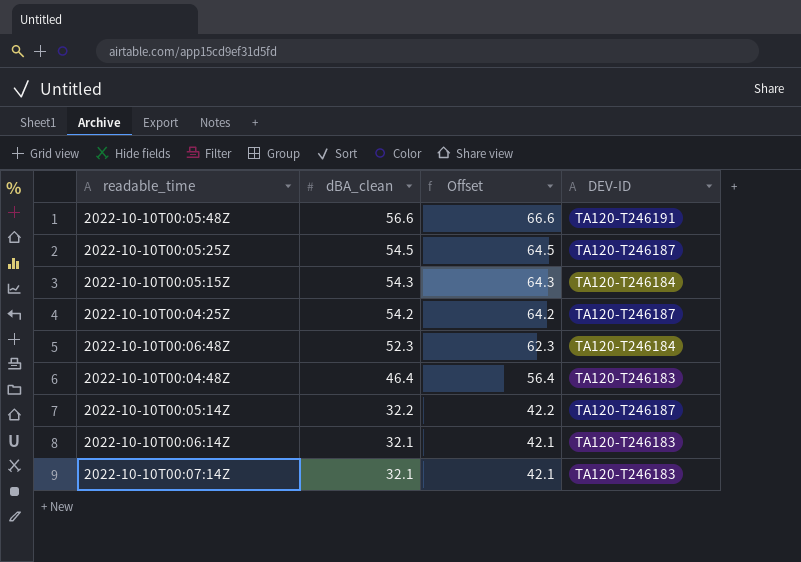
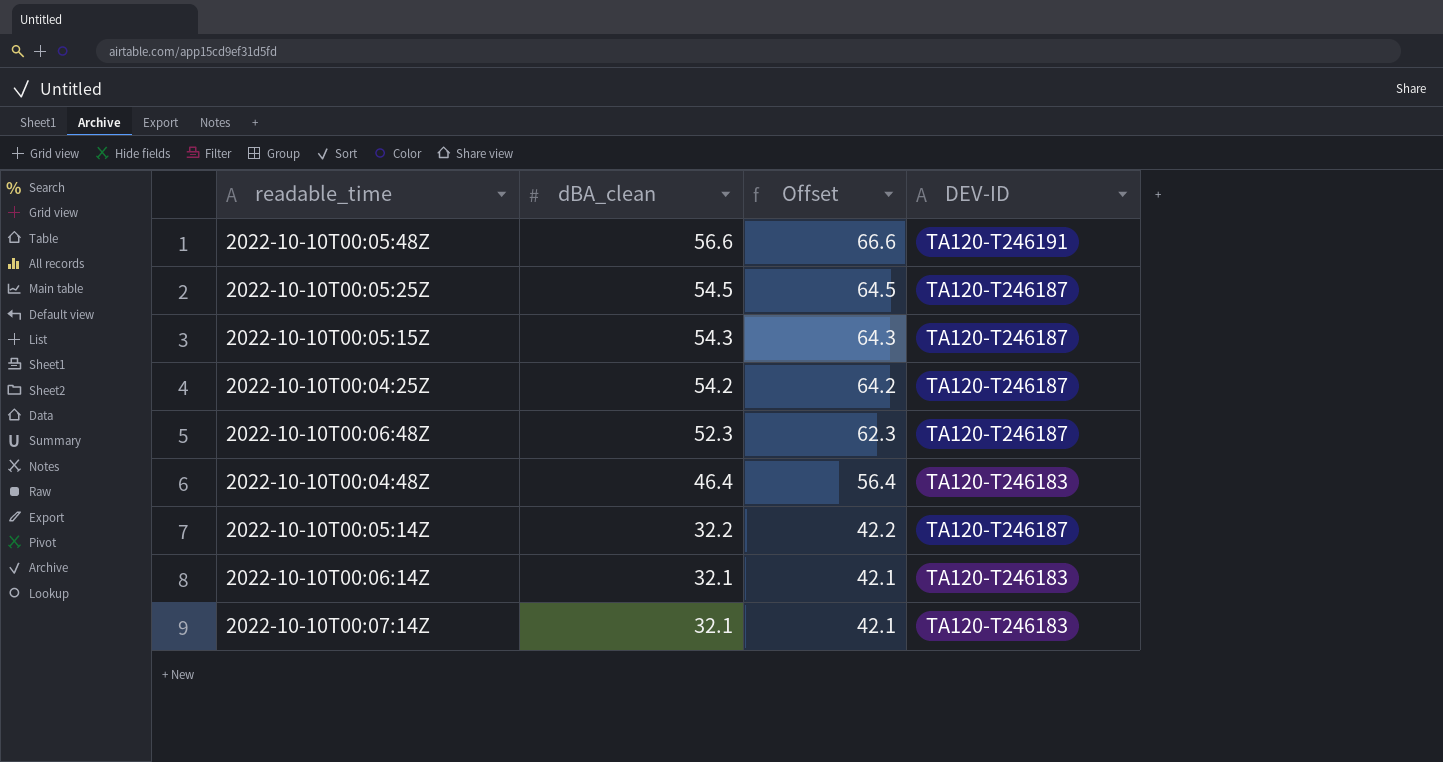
2022-10-10T00:05:15Z | DEV-ID: TA120-T246184 -> TA120-T246187
2022-10-10T00:06:48Z | DEV-ID: TA120-T246184 -> TA120-T246187

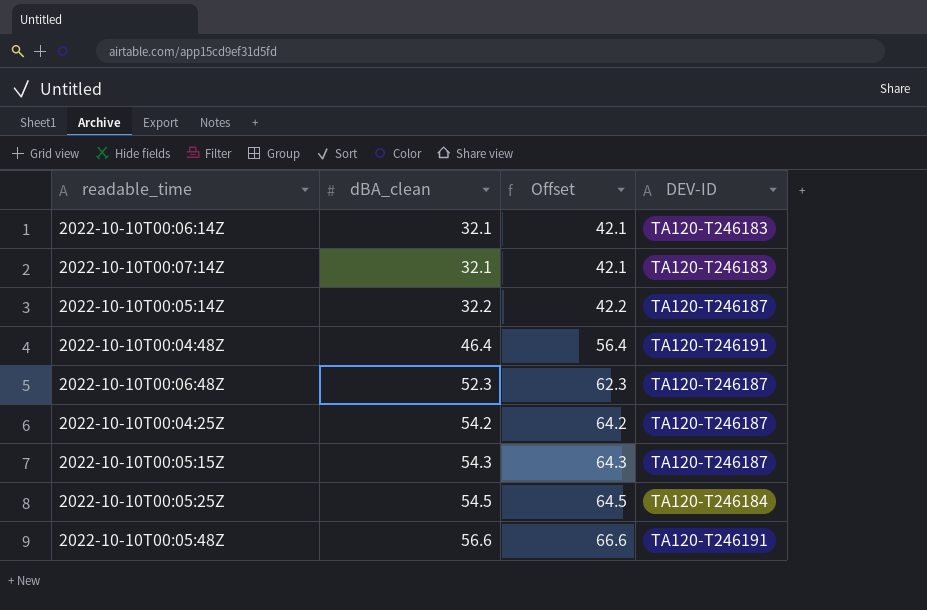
row order: dBA_clean descending -> dBA_clean ascending
2022-10-10T00:04:48Z | DEV-ID: TA120-T246183 -> TA120-T246191
2022-10-10T00:05:25Z | DEV-ID: TA120-T246187 -> TA120-T246184

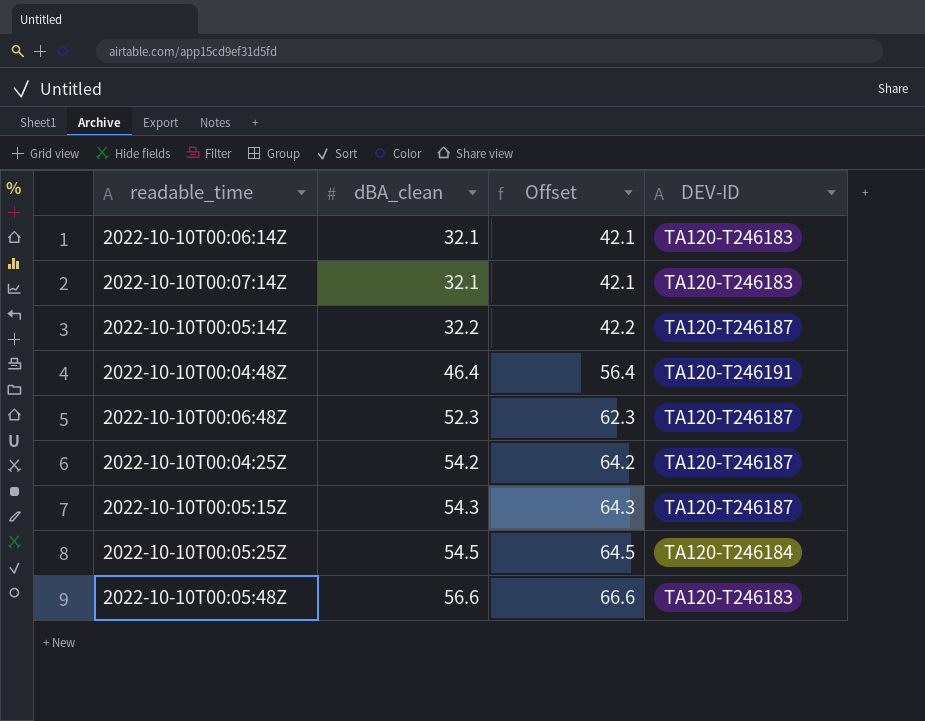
2022-10-10T00:05:48Z | DEV-ID: TA120-T246191 -> TA120-T246183

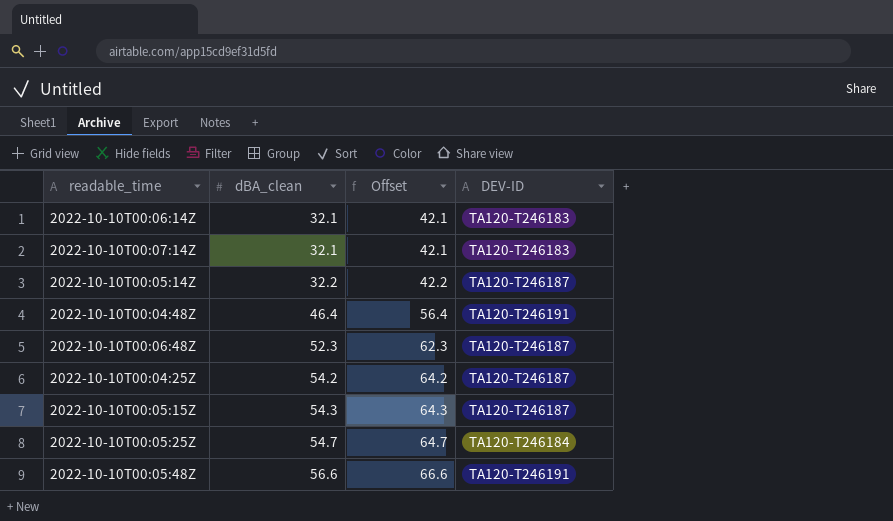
2022-10-10T00:05:25Z | dBA_clean: 54.5 -> 54.7
2022-10-10T00:05:25Z | Offset: 64.5 -> 64.7
2022-10-10T00:05:48Z | DEV-ID: TA120-T246183 -> TA120-T246191

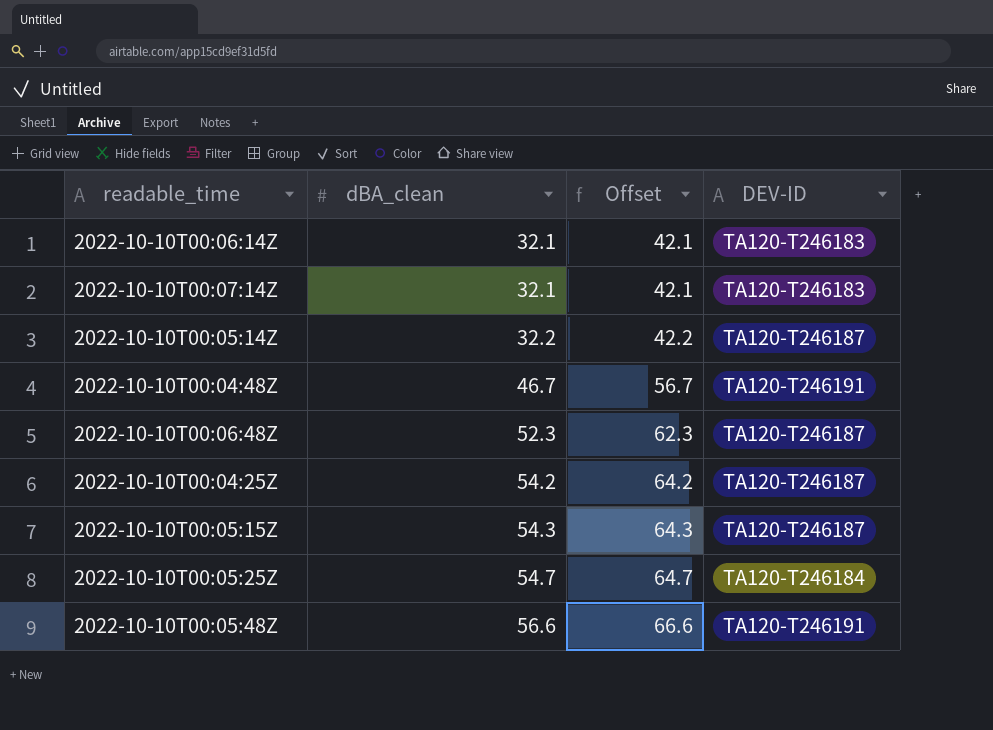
2022-10-10T00:04:48Z | dBA_clean: 46.4 -> 46.7
2022-10-10T00:04:48Z | Offset: 56.4 -> 56.7

